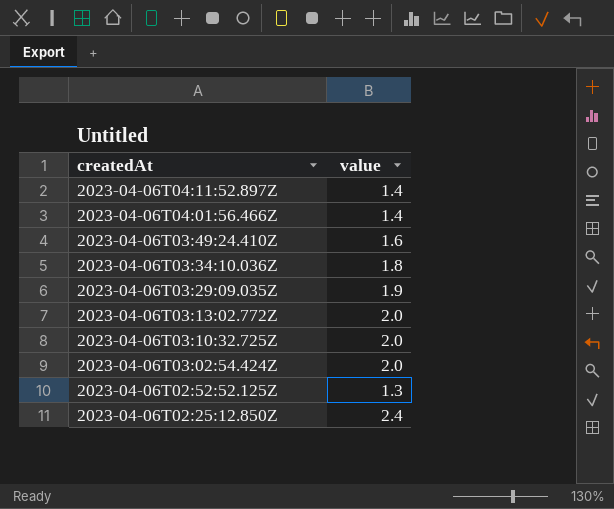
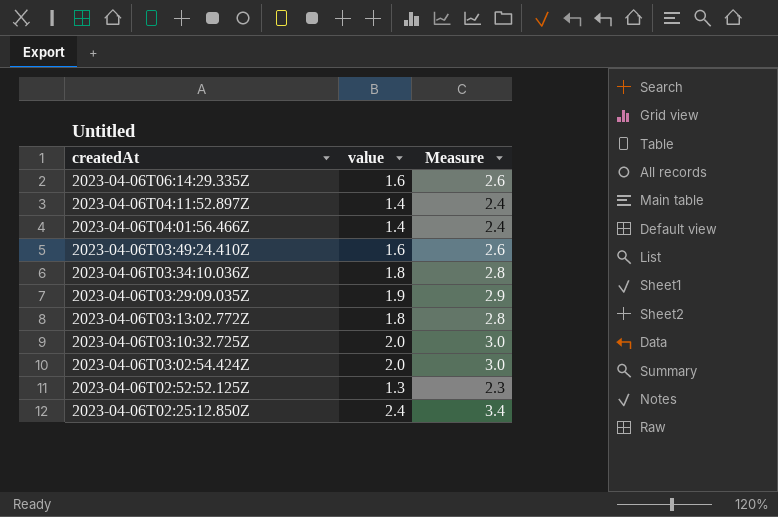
column Measure | formula: none -> [value] + 1
row 2023-04-06T06:14:29.335Z: none -> 1.6 | 2.6
2023-04-06T03:13:02.772Z | value: 2.0 -> 1.8

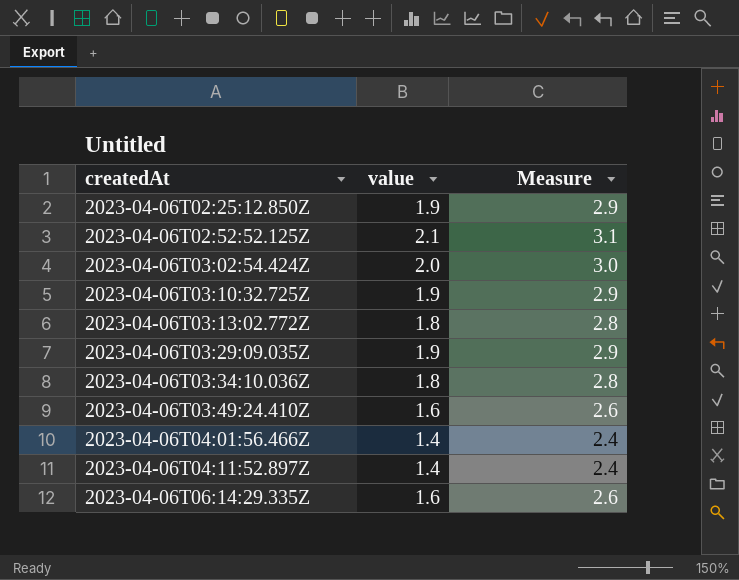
row order: createdAt descending -> createdAt ascending
2023-04-06T02:25:12.850Z | value: 2.4 -> 1.9
2023-04-06T02:25:12.850Z | Measure: 3.4 -> 2.9
2023-04-06T02:52:52.125Z | value: 1.3 -> 2.1
2023-04-06T02:52:52.125Z | Measure: 2.3 -> 3.1
2023-04-06T03:10:32.725Z | value: 2.0 -> 1.9
2023-04-06T03:10:32.725Z | Measure: 3.0 -> 2.9

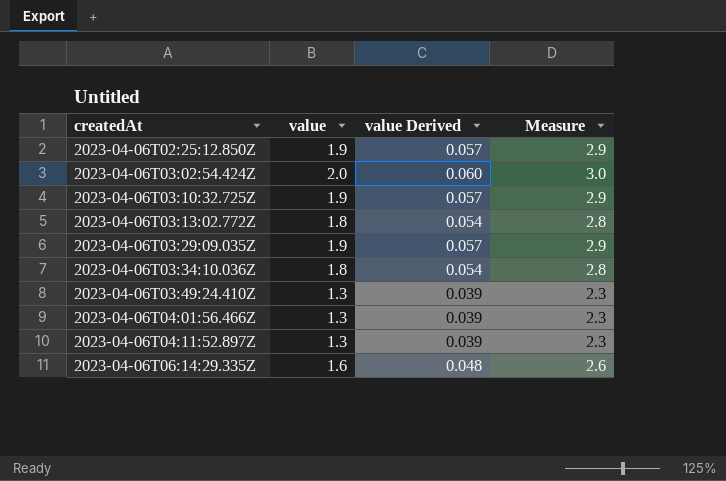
column value Derived | formula: none -> [value] * 0.03
row 2023-04-06T02:52:52.125Z: 2.1 | 3.1 -> none
2023-04-06T03:49:24.410Z | value: 1.6 -> 1.3
2023-04-06T03:49:24.410Z | Measure: 2.6 -> 2.3
2023-04-06T04:01:56.466Z | value: 1.4 -> 1.3
2023-04-06T04:01:56.466Z | Measure: 2.4 -> 2.3
2023-04-06T04:11:52.897Z | value: 1.4 -> 1.3
2023-04-06T04:11:52.897Z | Measure: 2.4 -> 2.3

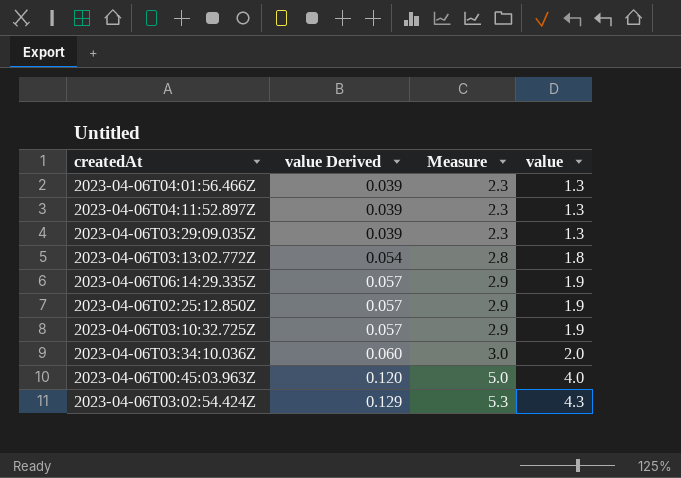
row order: createdAt ascending -> value Derived ascending
column value | position: 2 -> 4
row 2023-04-06T03:49:24.410Z: 1.3 | 0.039 | 2.3 -> none
2023-04-06T03:29:09.035Z | value Derived: 0.057 -> 0.039
2023-04-06T03:29:09.035Z | Measure: 2.9 -> 2.3
2023-04-06T03:29:09.035Z | value: 1.9 -> 1.3
2023-04-06T06:14:29.335Z | value Derived: 0.048 -> 0.057
2023-04-06T06:14:29.335Z | Measure: 2.6 -> 2.9
2023-04-06T06:14:29.335Z | value: 1.6 -> 1.9
2023-04-06T03:34:10.036Z | value Derived: 0.054 -> 0.060
2023-04-06T03:34:10.036Z | Measure: 2.8 -> 3.0
2023-04-06T03:34:10.036Z | value: 1.8 -> 2.0
row 2023-04-06T00:45:03.963Z: none -> 0.120 | 5.0 | 4.0
2023-04-06T03:02:54.424Z | value Derived: 0.060 -> 0.129
2023-04-06T03:02:54.424Z | Measure: 3.0 -> 5.3
2023-04-06T03:02:54.424Z | value: 2.0 -> 4.3

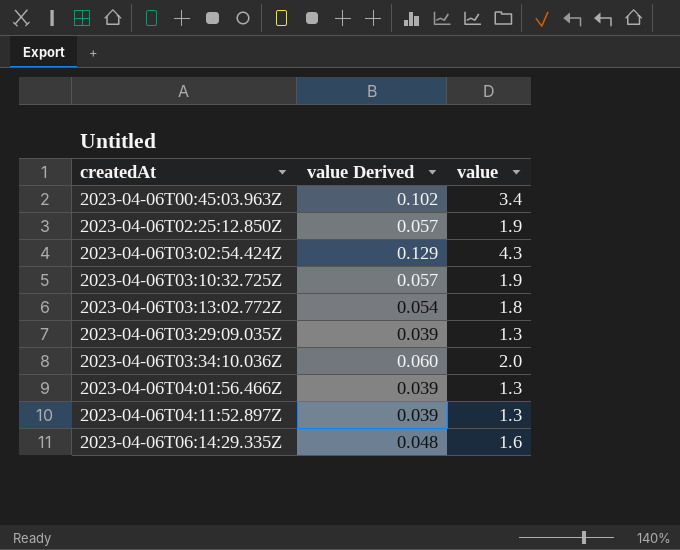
row order: value Derived ascending -> createdAt ascending
column Measure | formula: [value] + 1 -> none
2023-04-06T00:45:03.963Z | value Derived: 0.120 -> 0.102
2023-04-06T00:45:03.963Z | value: 4.0 -> 3.4
2023-04-06T06:14:29.335Z | value Derived: 0.057 -> 0.048
2023-04-06T06:14:29.335Z | value: 1.9 -> 1.6

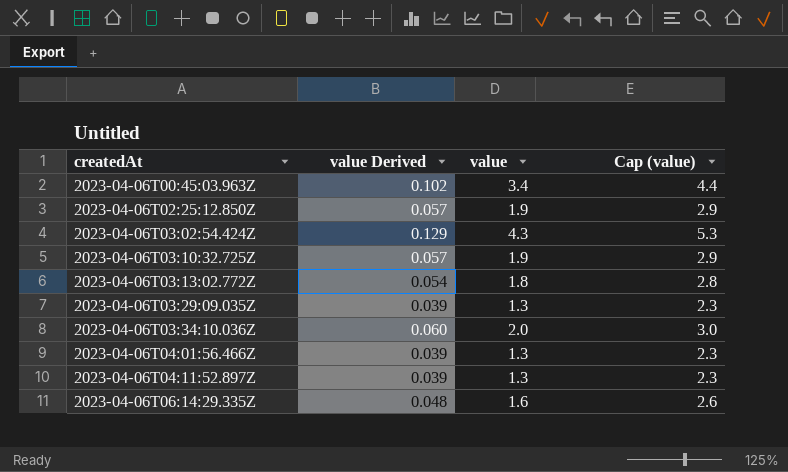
column Cap (value) | formula: none -> [value] + 1

